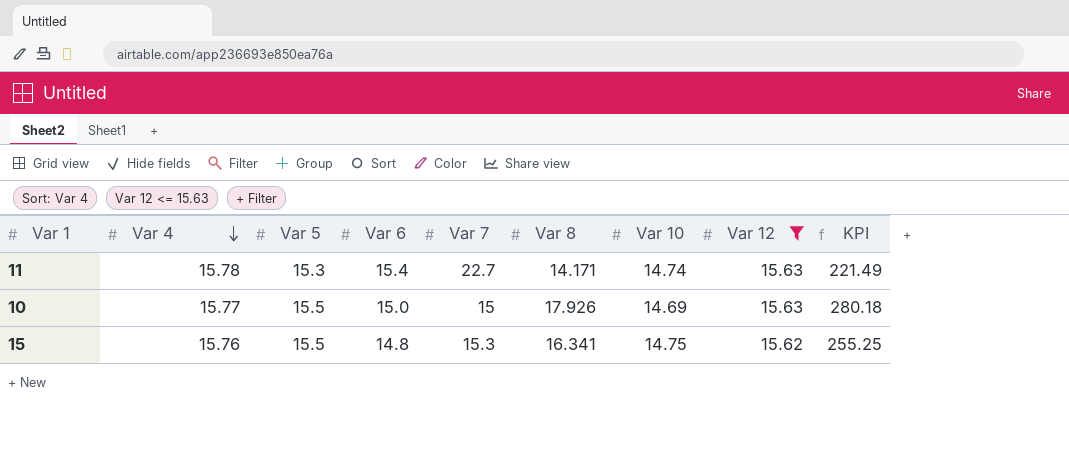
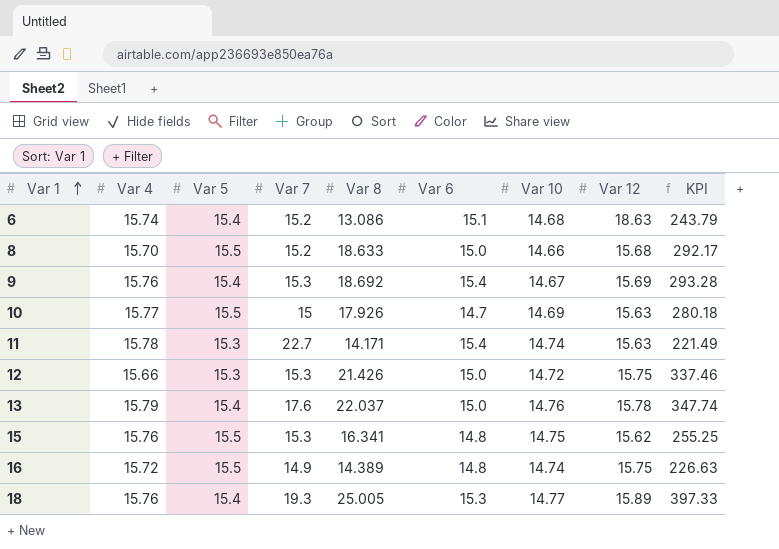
filter: Var 12 <= 15.63 -> none
row order: Var 4 descending -> Var 1 ascending
column Var 6 | position: 4 -> 6
10 | Var 6: 15.0 -> 14.7

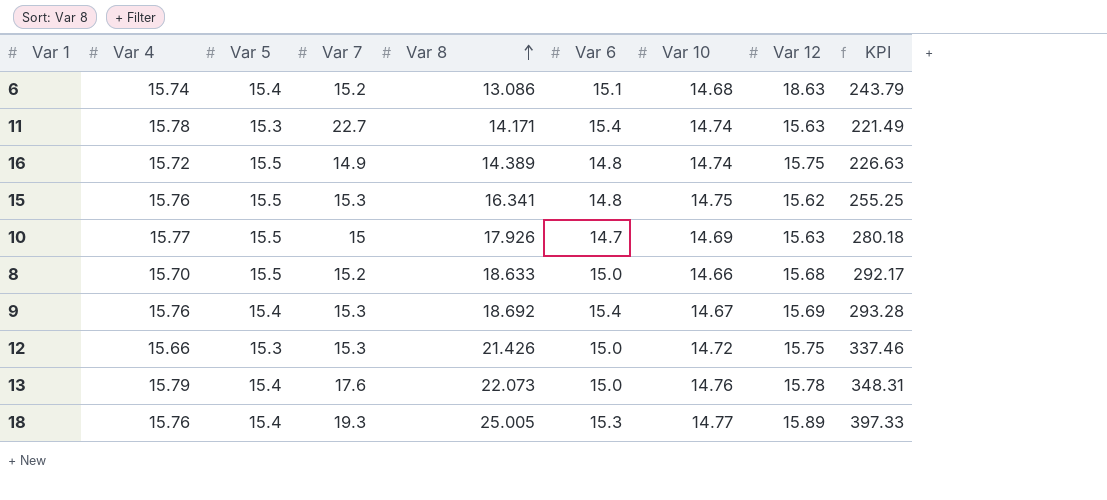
row order: Var 1 ascending -> Var 8 ascending
13 | Var 8: 22.037 -> 22.073
13 | KPI: 347.74 -> 348.31

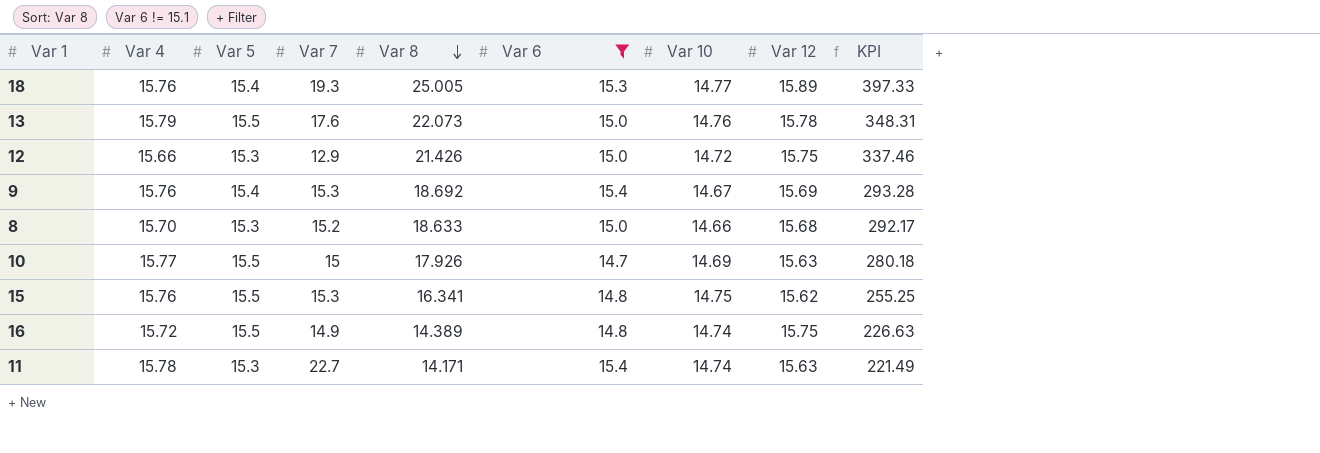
filter: none -> Var 6 != 15.1
row order: Var 8 ascending -> Var 8 descending
13 | Var 5: 15.4 -> 15.5
12 | Var 7: 15.3 -> 12.9
8 | Var 5: 15.5 -> 15.3

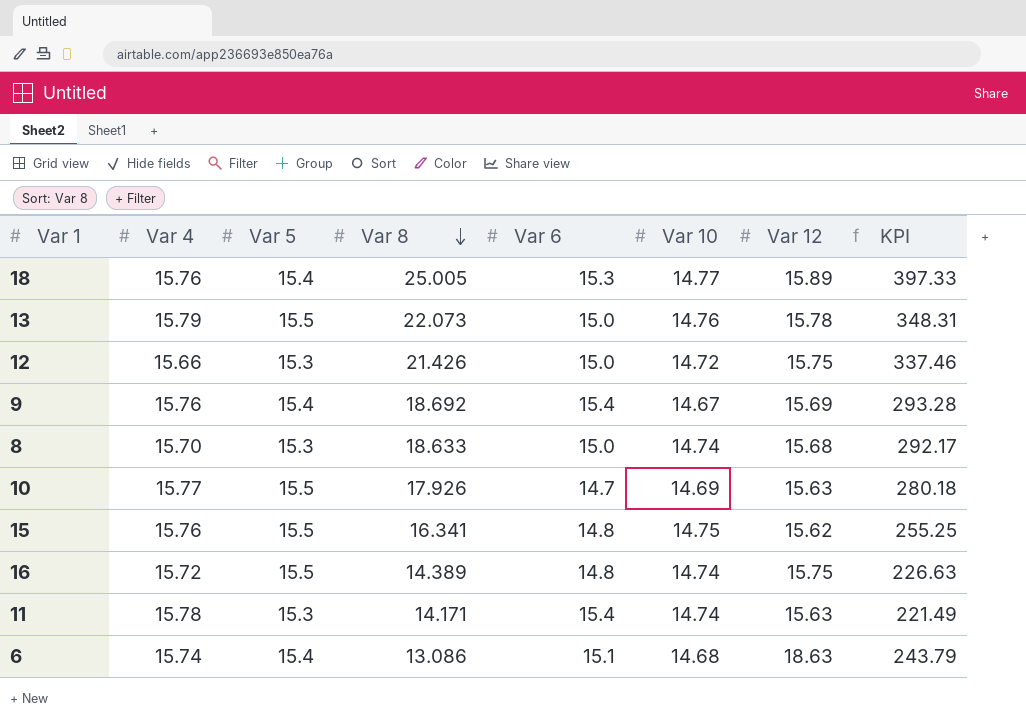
filter: Var 6 != 15.1 -> none
column Var 7 | position: 4 -> none
8 | Var 10: 14.66 -> 14.74

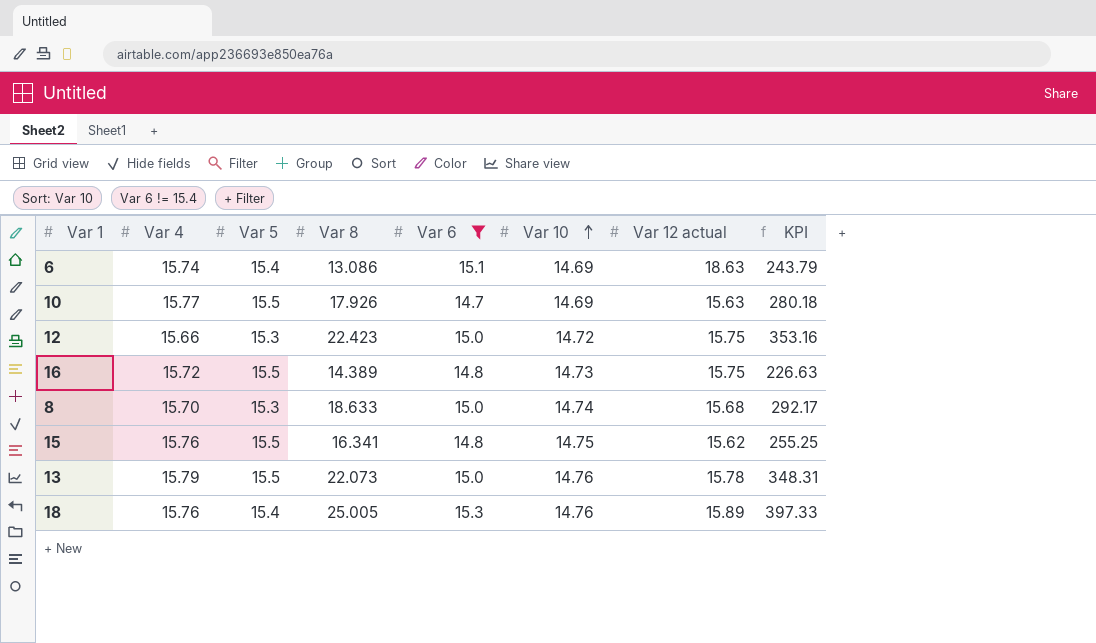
filter: none -> Var 6 != 15.4
row order: Var 8 descending -> Var 10 ascending
column name: Var 12 -> Var 12 actual
6 | Var 10: 14.68 -> 14.69
12 | Var 8: 21.426 -> 22.423
12 | KPI: 337.46 -> 353.16
16 | Var 10: 14.74 -> 14.73
18 | Var 10: 14.77 -> 14.76

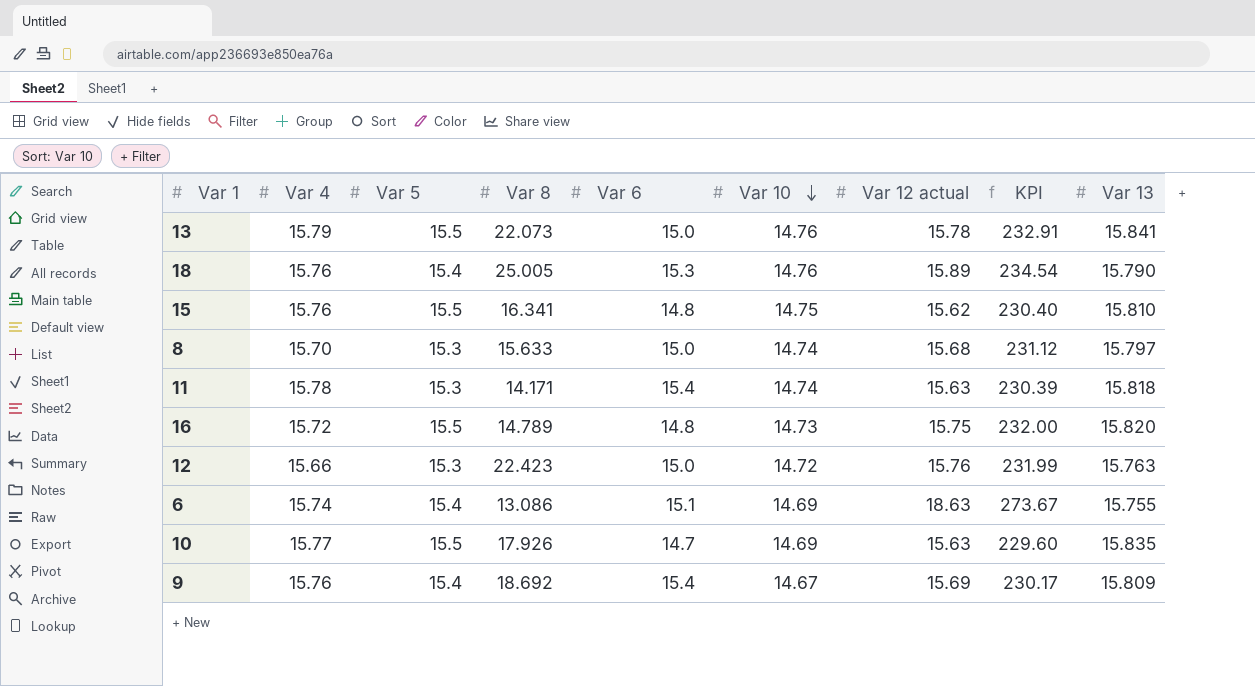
filter: Var 6 != 15.4 -> none
row order: Var 10 ascending -> Var 10 descending
column KPI | formula: [Var 8] * [Var 12 actual] -> [Var 10] * [Var 12 actual]
column Var 13 | position: none -> 9
8 | Var 8: 18.633 -> 15.633
16 | Var 8: 14.389 -> 14.789
12 | Var 12 actual: 15.75 -> 15.76

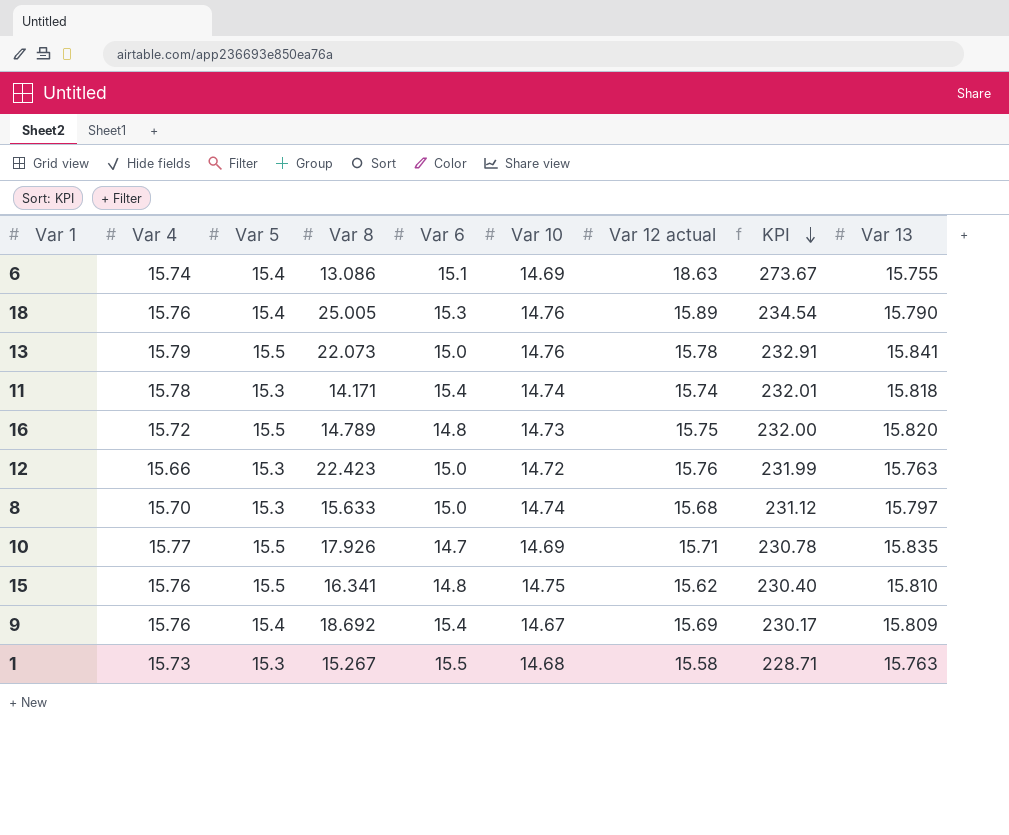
row order: Var 10 descending -> KPI descending
11 | Var 12 actual: 15.63 -> 15.74
11 | KPI: 230.39 -> 232.01
10 | Var 12 actual: 15.63 -> 15.71
10 | KPI: 229.60 -> 230.78
row 1: none -> 15.73 | 15.3 | 15.267 | 15.5 | 14.68 | 15.58 | 228.71 | 15.763

